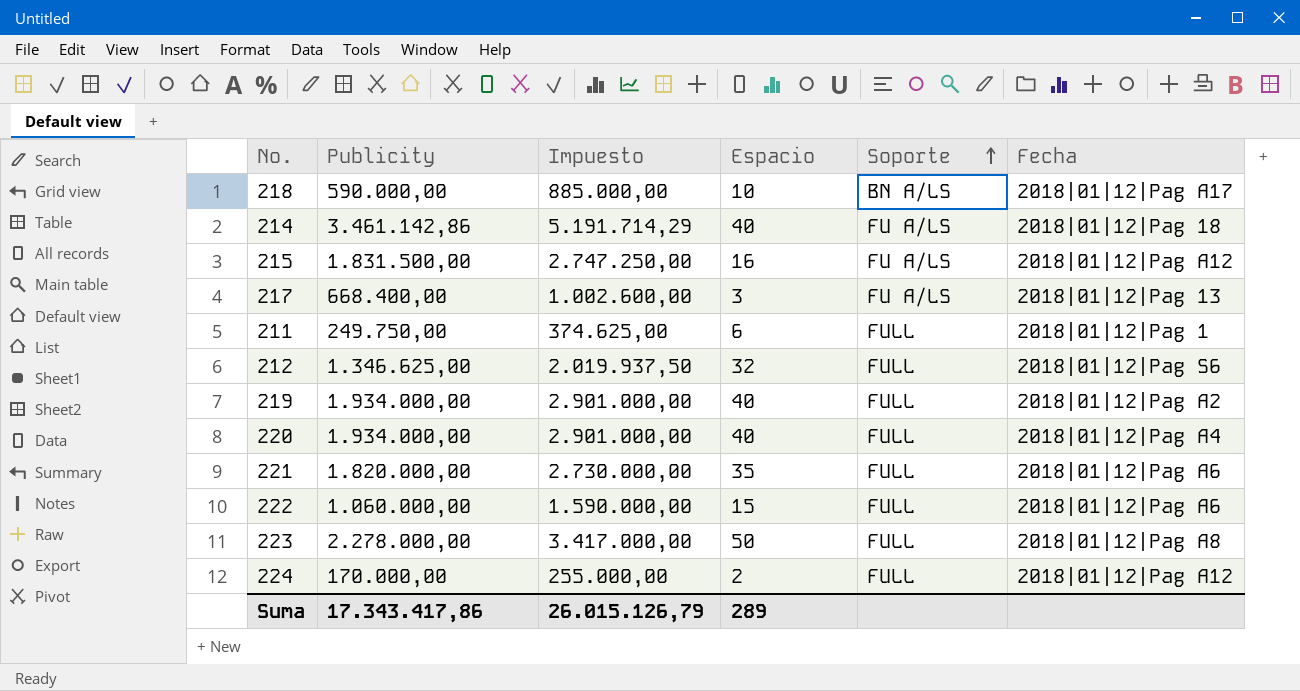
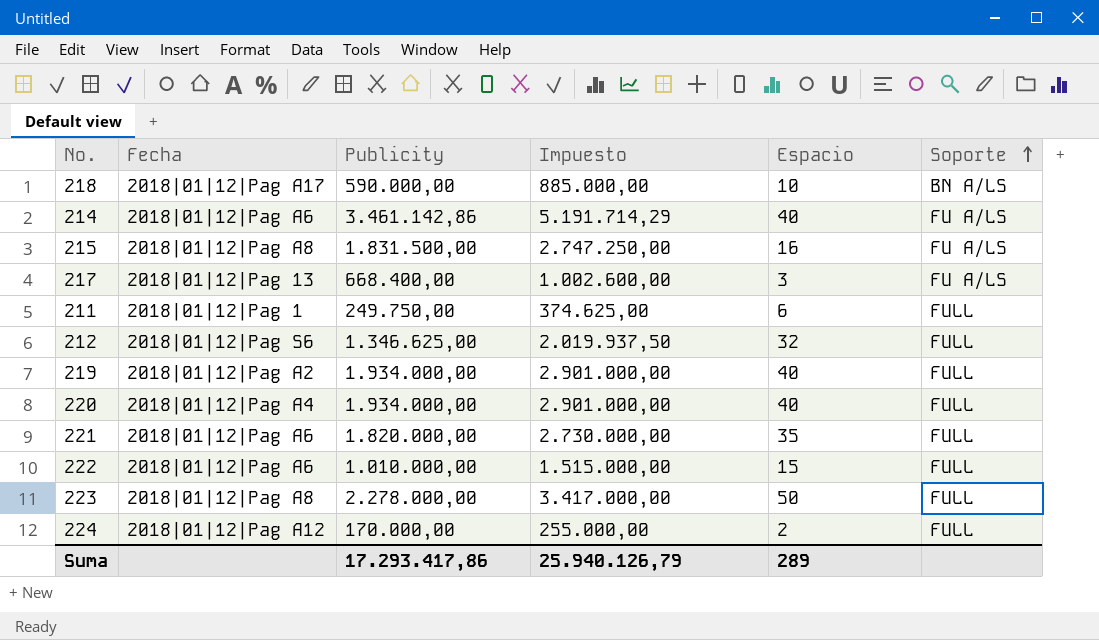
column Fecha | position: 6 -> 2
214 | Fecha: 2018|01|12|Pag 18 -> 2018|01|12|Pag A6
215 | Fecha: 2018|01|12|Pag A12 -> 2018|01|12|Pag A8
222 | Publicity: 1.060.000,00 -> 1.010.000,00
222 | Impuesto: 1.590.000,00 -> 1.515.000,00
Suma | Publicity: 17.343.417,86 -> 17.293.417,86
Suma | Impuesto: 26.015.126,79 -> 25.940.126,79

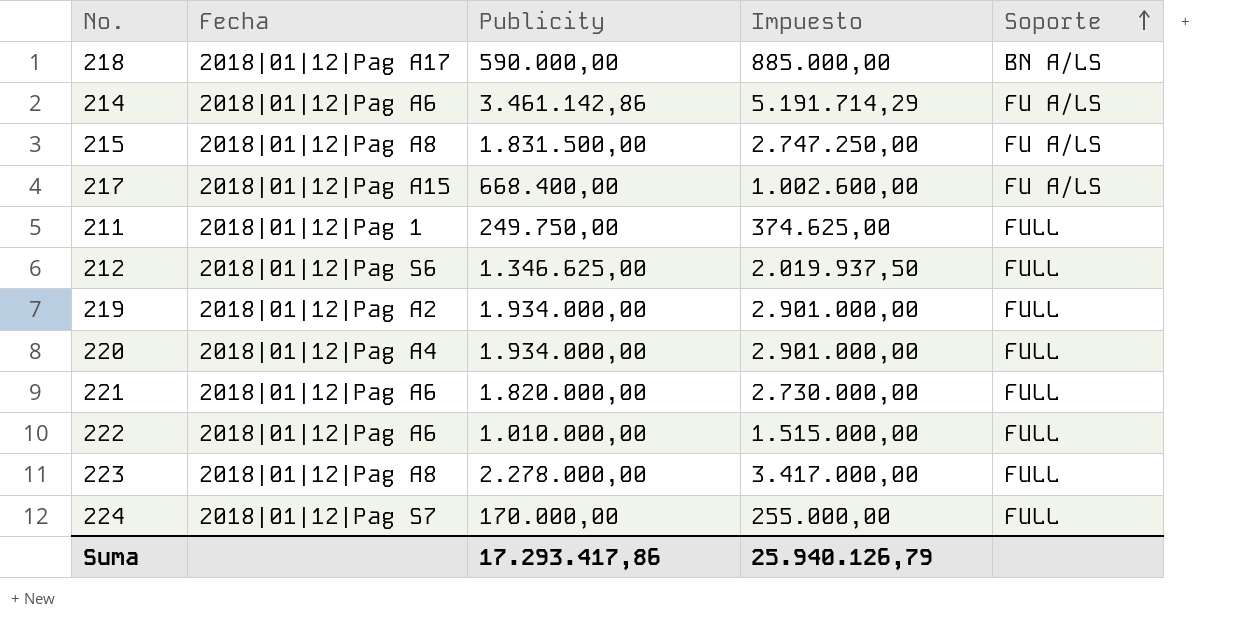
column Espacio | position: 5 -> none
217 | Fecha: 2018|01|12|Pag 13 -> 2018|01|12|Pag A15
224 | Fecha: 2018|01|12|Pag A12 -> 2018|01|12|Pag S7

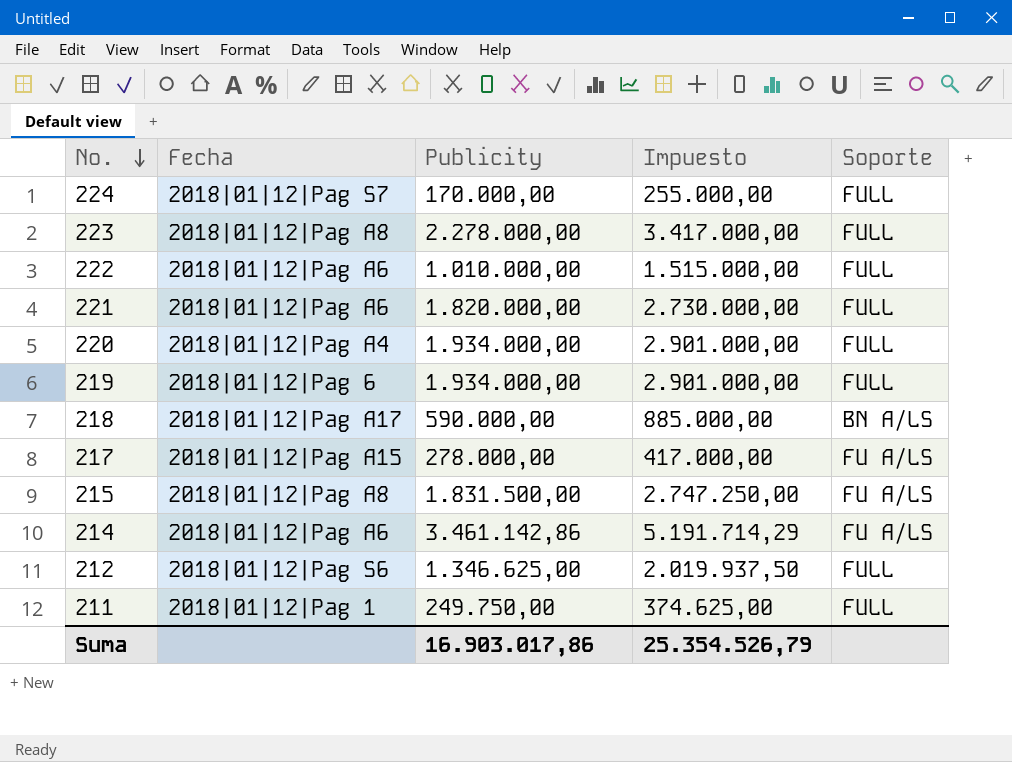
row order: Soporte ascending -> No. descending
219 | Fecha: 2018|01|12|Pag A2 -> 2018|01|12|Pag 6
217 | Publicity: 668.400,00 -> 278.000,00
217 | Impuesto: 1.002.600,00 -> 417.000,00
Suma | Publicity: 17.293.417,86 -> 16.903.017,86
Suma | Impuesto: 25.940.126,79 -> 25.354.526,79

